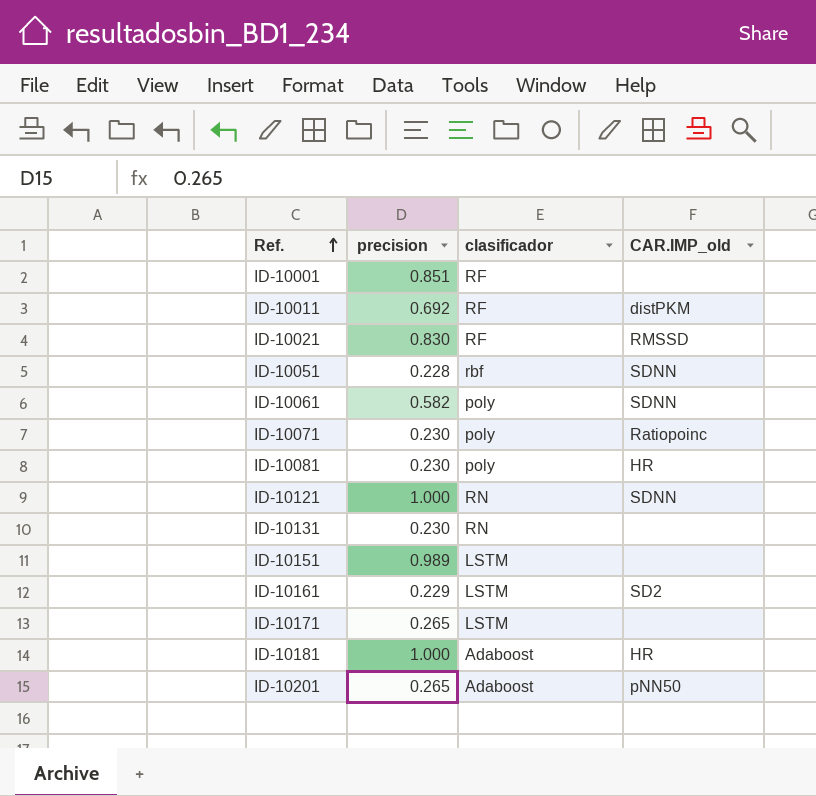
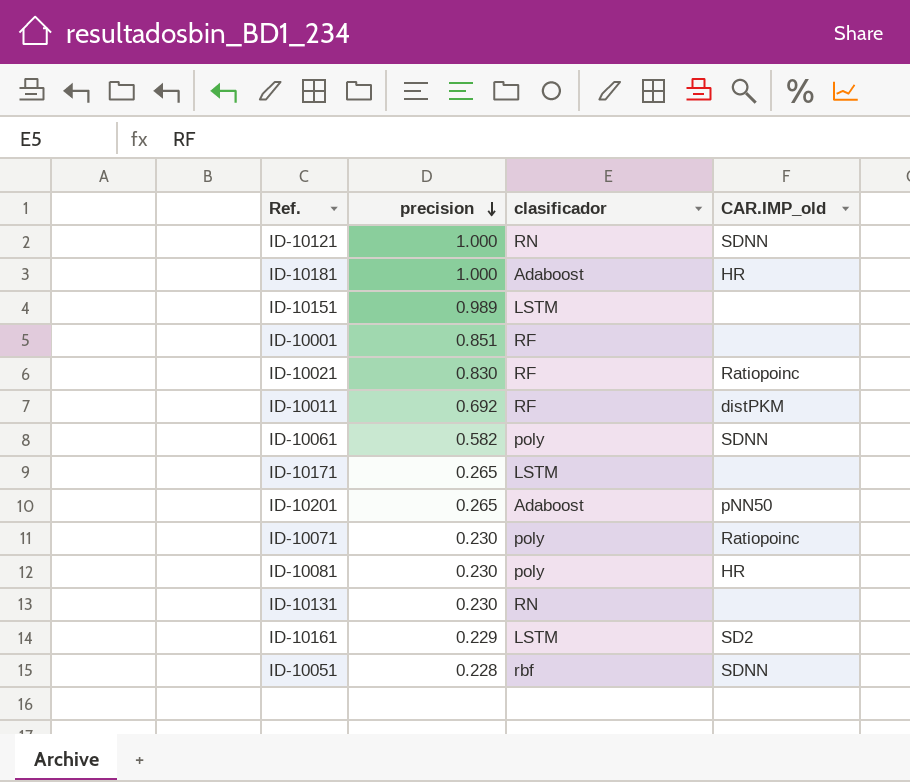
row order: Ref. ascending -> precision descending
ID-10021 | CAR.IMP_old: RMSSD -> Ratiopoinc

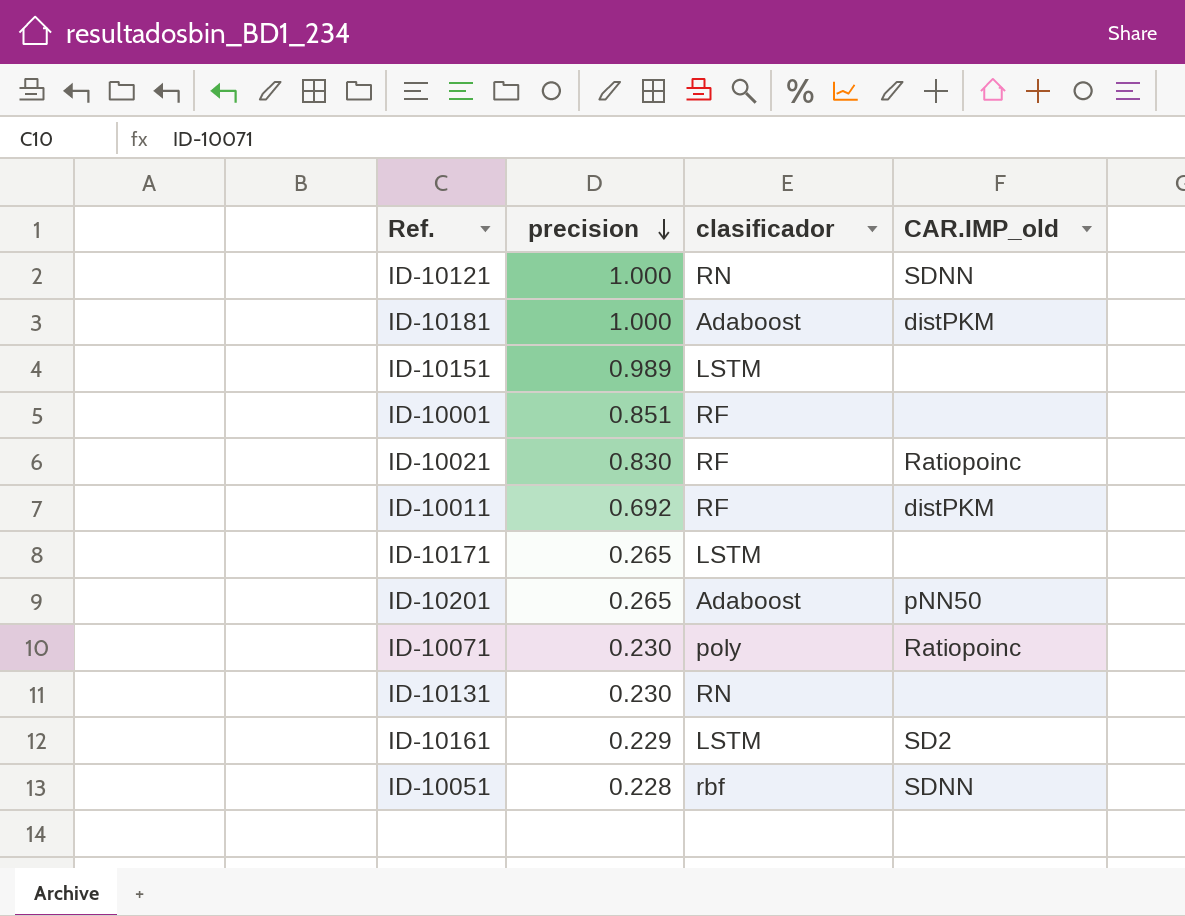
row ID-10061: 0.582 | poly | SDNN -> none
row ID-10081: 0.230 | poly | HR -> none
ID-10181 | CAR.IMP_old: HR -> distPKM

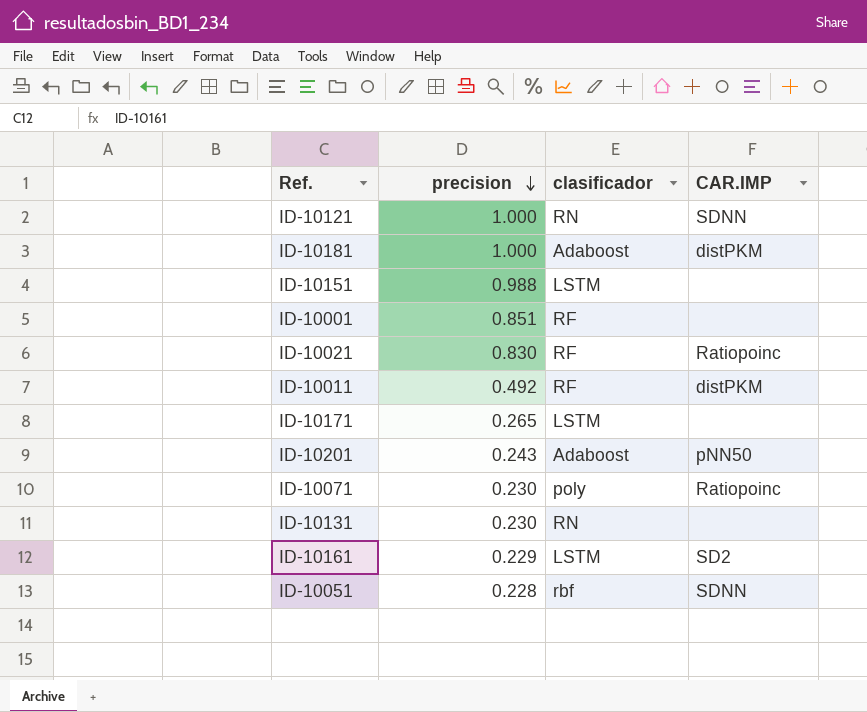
column name: CAR.IMP_old -> CAR.IMP
ID-10151 | precision: 0.989 -> 0.988
ID-10011 | precision: 0.692 -> 0.492
ID-10201 | precision: 0.265 -> 0.243

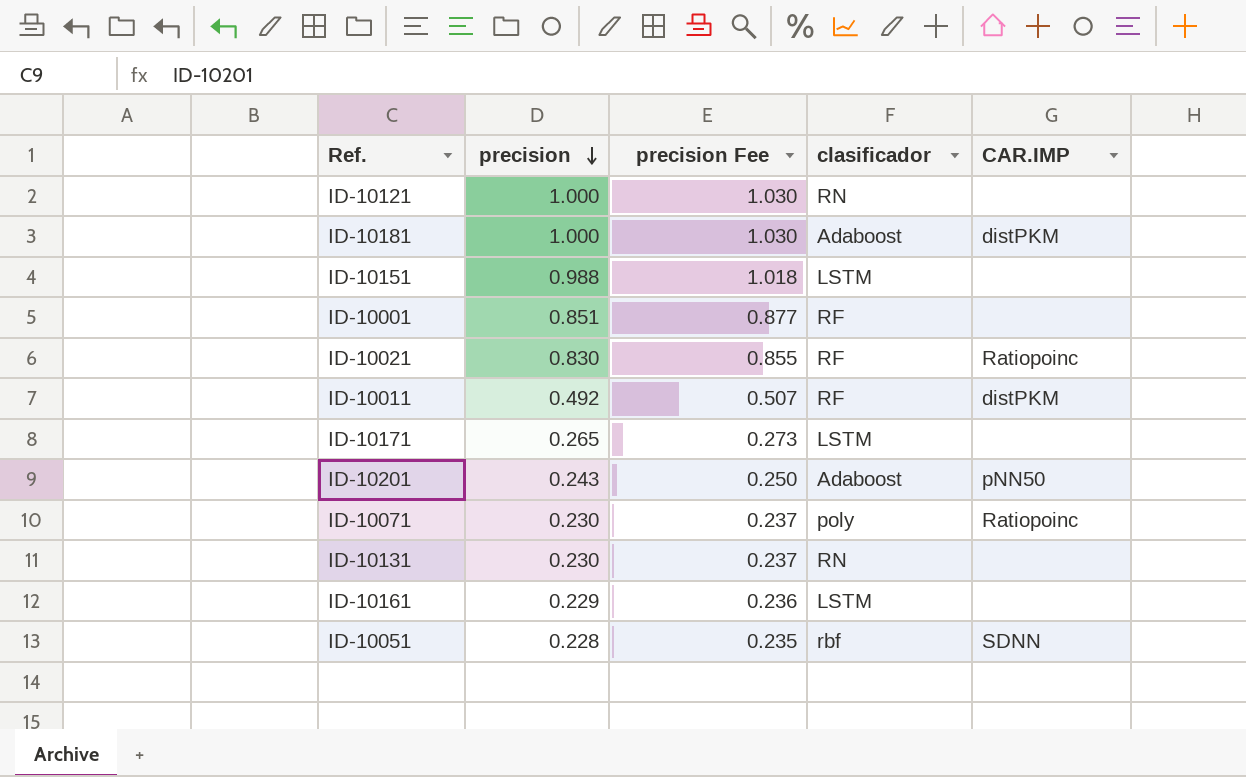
column precision Fee | formula: none -> [precision] * 1.03
ID-10121 | CAR.IMP: SDNN -> none
ID-10161 | CAR.IMP: SD2 -> none

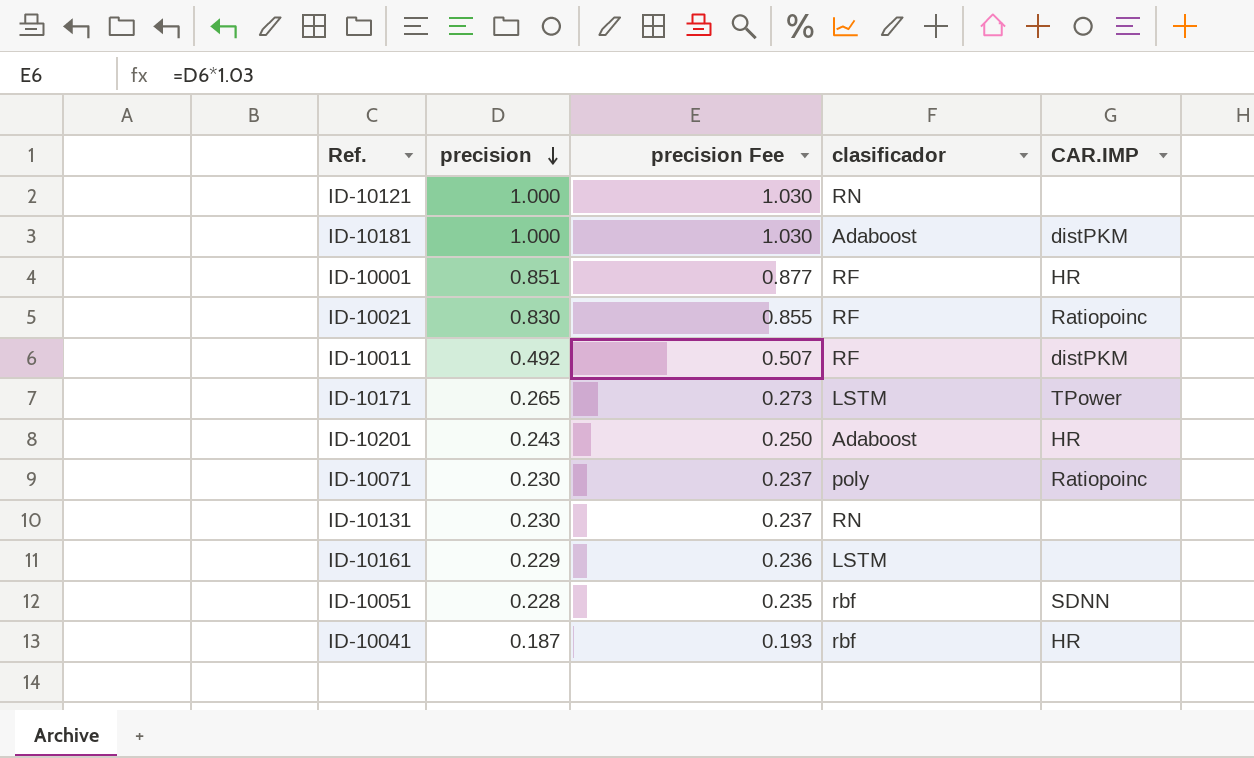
row ID-10151: 0.988 | 1.018 | LSTM | none -> none
ID-10001 | CAR.IMP: none -> HR
ID-10171 | CAR.IMP: none -> TPower
ID-10201 | CAR.IMP: pNN50 -> HR
row ID-10041: none -> 0.187 | 0.193 | rbf | HR

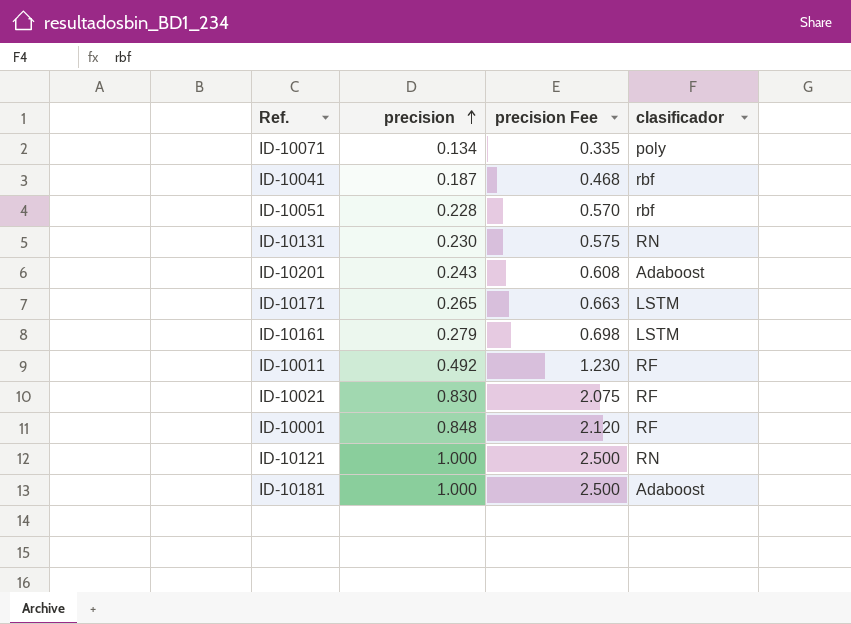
row order: precision descending -> precision ascending
column CAR.IMP | position: 5 -> none
column precision Fee | formula: [precision] * 1.03 -> [precision] * 2.5
ID-10071 | precision: 0.230 -> 0.134
ID-10161 | precision: 0.229 -> 0.279
ID-10001 | precision: 0.851 -> 0.848

